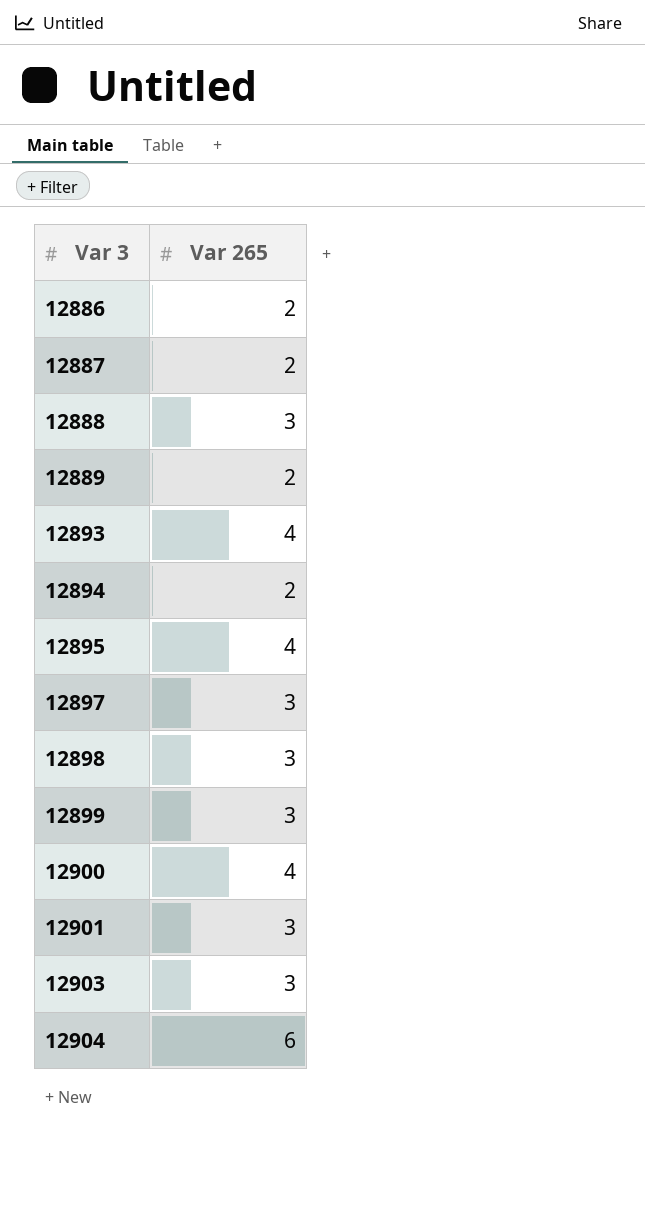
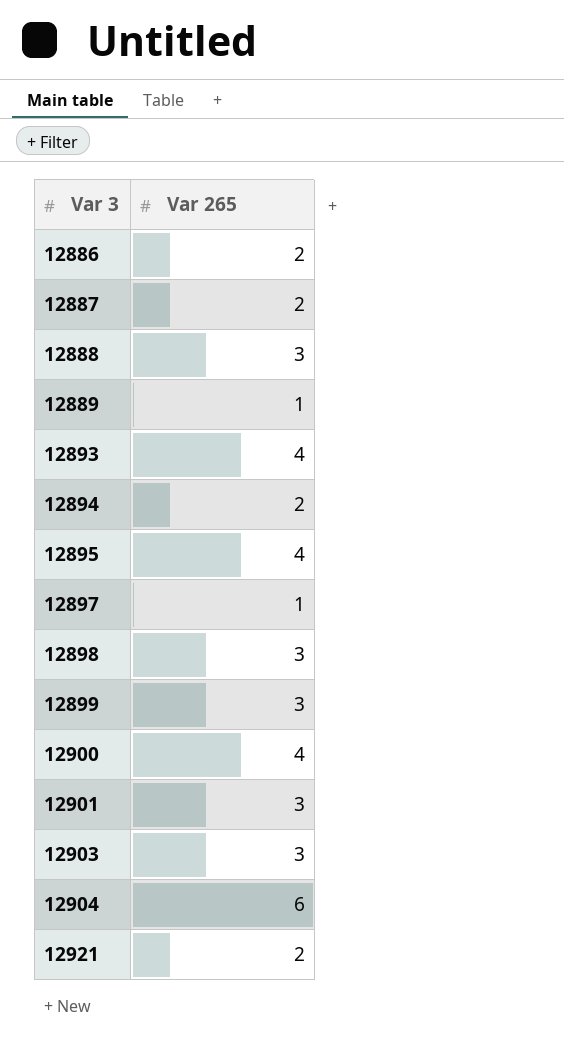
12889 | Var 265: 2 -> 1
12897 | Var 265: 3 -> 1
row 12921: none -> 2

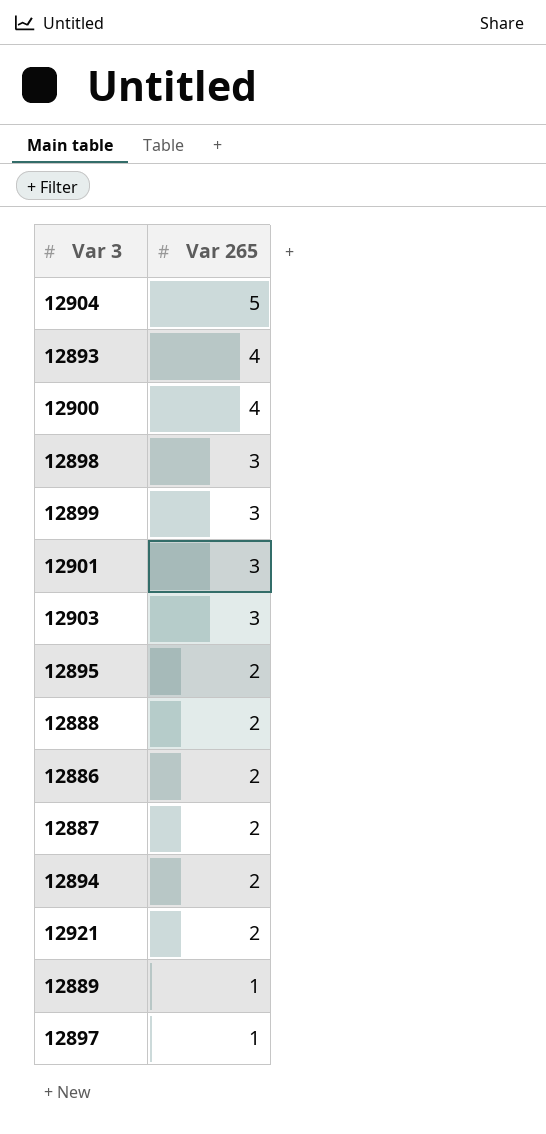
row order: Var 3 ascending -> Var 265 descending
12904 | Var 265: 6 -> 5
12895 | Var 265: 4 -> 2
12888 | Var 265: 3 -> 2

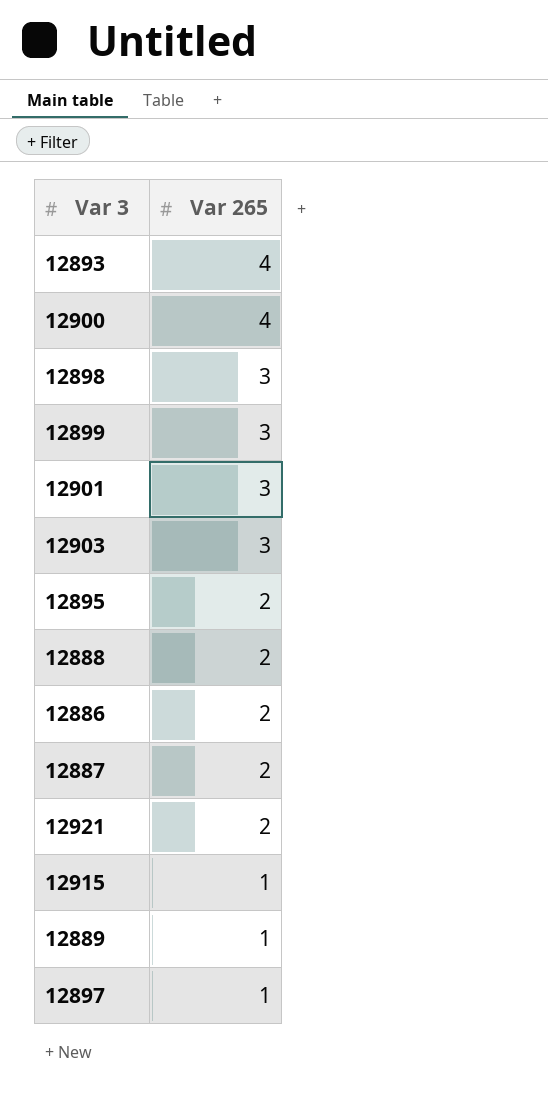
row 12904: 5 -> none
row 12894: 2 -> none
row 12915: none -> 1

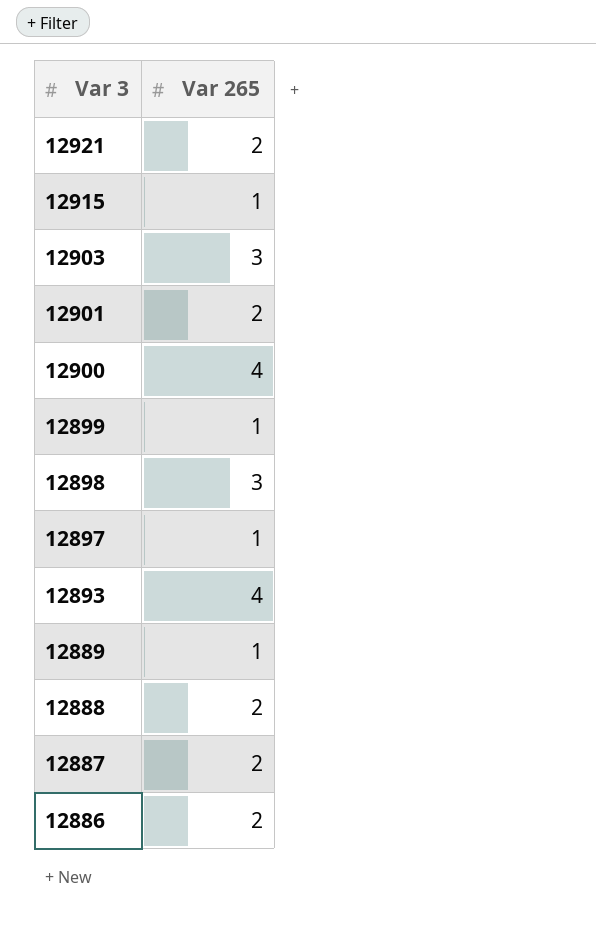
row order: Var 265 descending -> Var 3 descending
row 12895: 2 -> none
12901 | Var 265: 3 -> 2
12899 | Var 265: 3 -> 1

